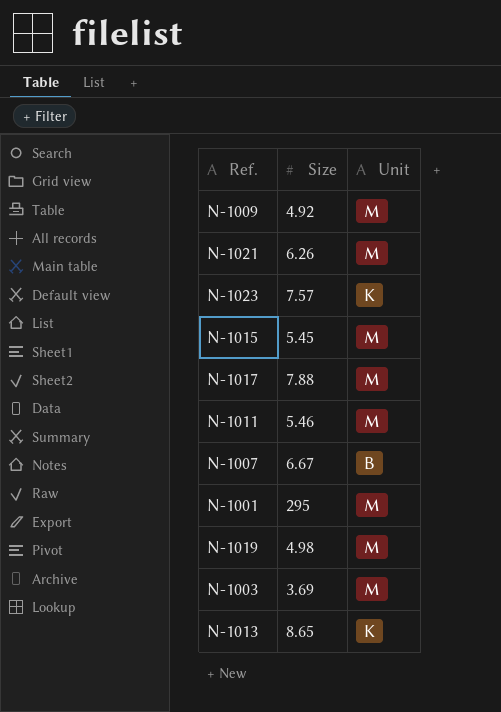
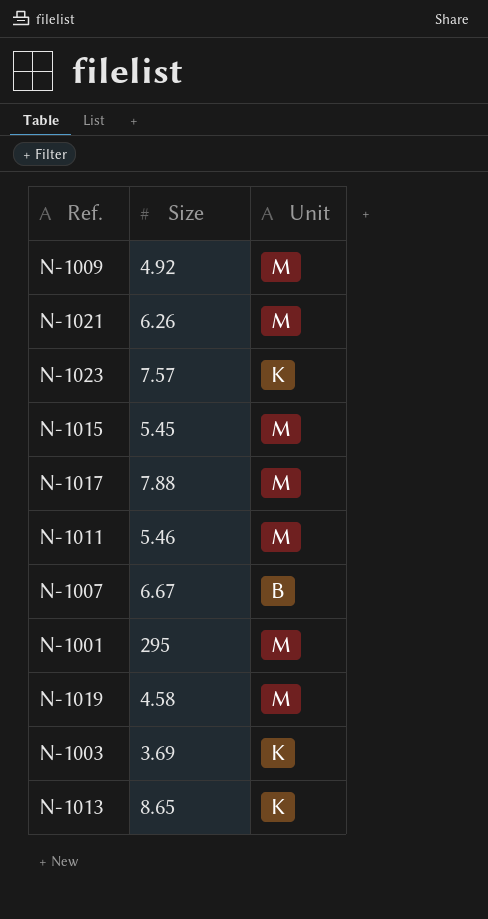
N-1019 | Size: 4.98 -> 4.58
N-1003 | Unit: M -> K

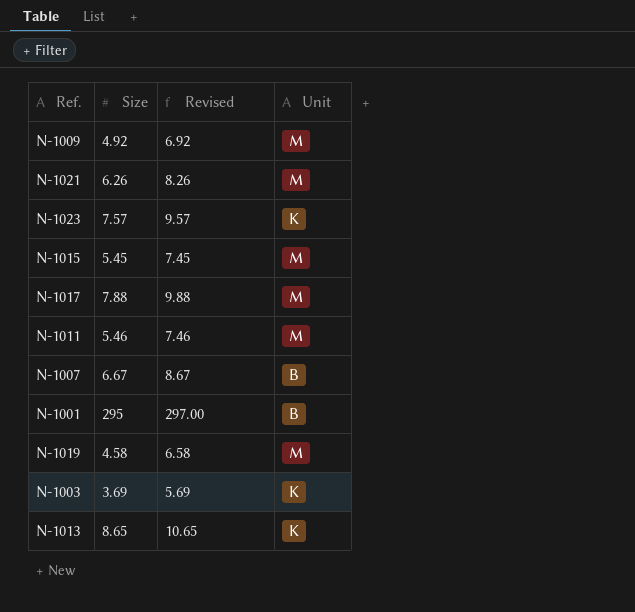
column Revised | formula: none -> [Size] + 2
N-1001 | Unit: M -> B

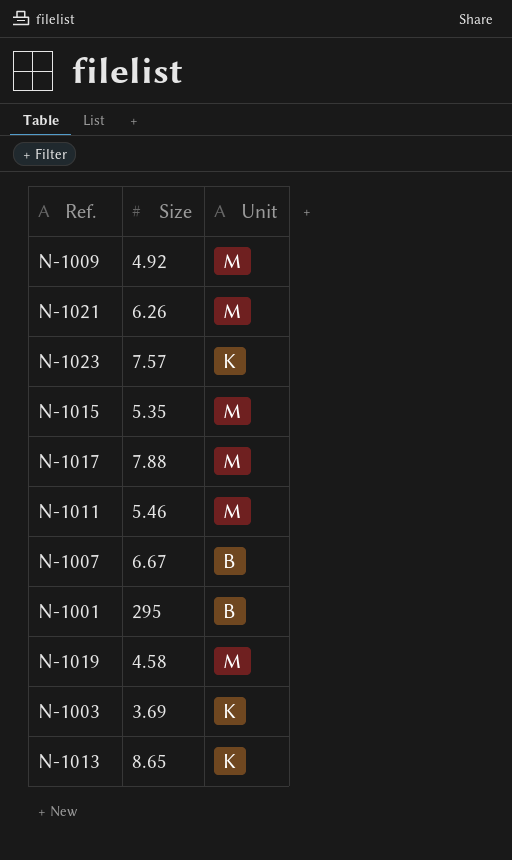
column Revised | formula: [Size] + 2 -> none
N-1015 | Size: 5.45 -> 5.35

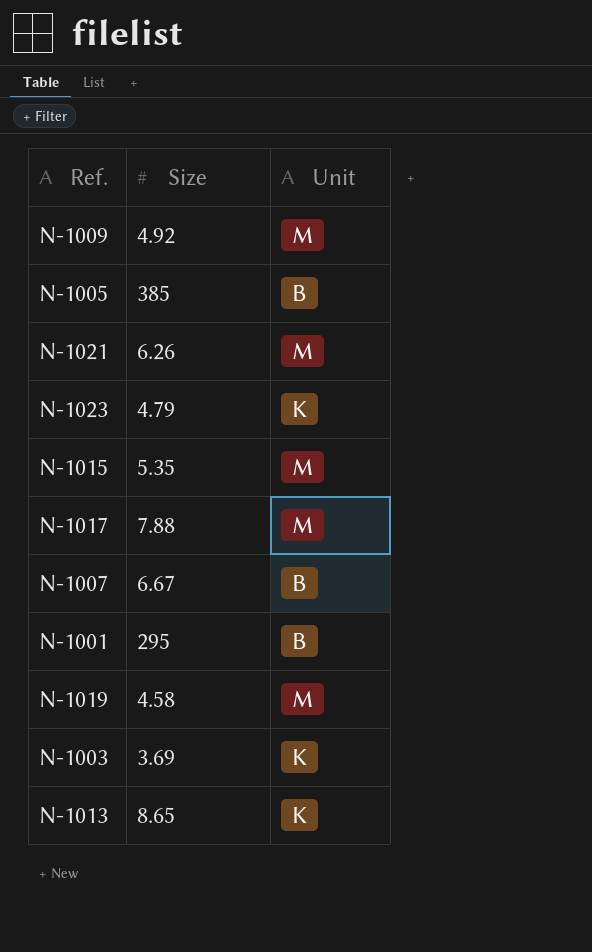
row N-1011: 5.46 | M -> none
row N-1005: none -> 385 | B
N-1023 | Size: 7.57 -> 4.79

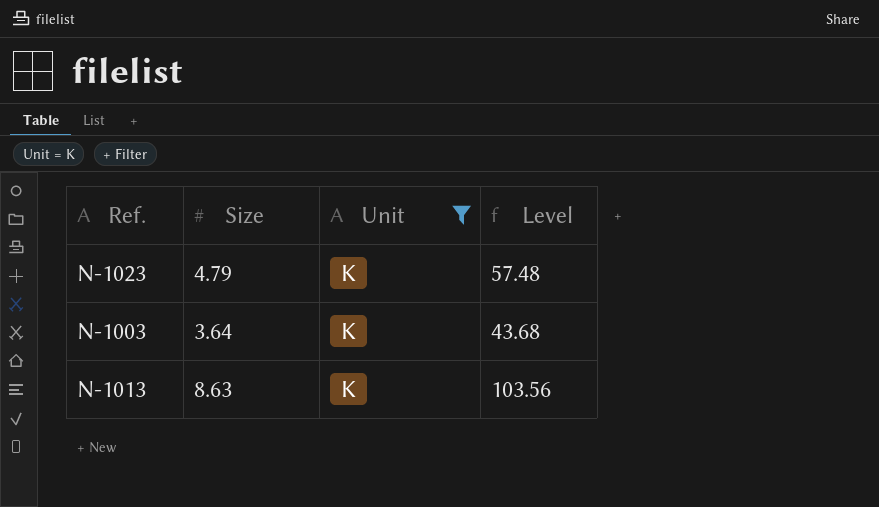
filter: none -> Unit = K
column Level | formula: none -> [Size] * 12
N-1003 | Size: 3.69 -> 3.64
N-1013 | Size: 8.65 -> 8.63

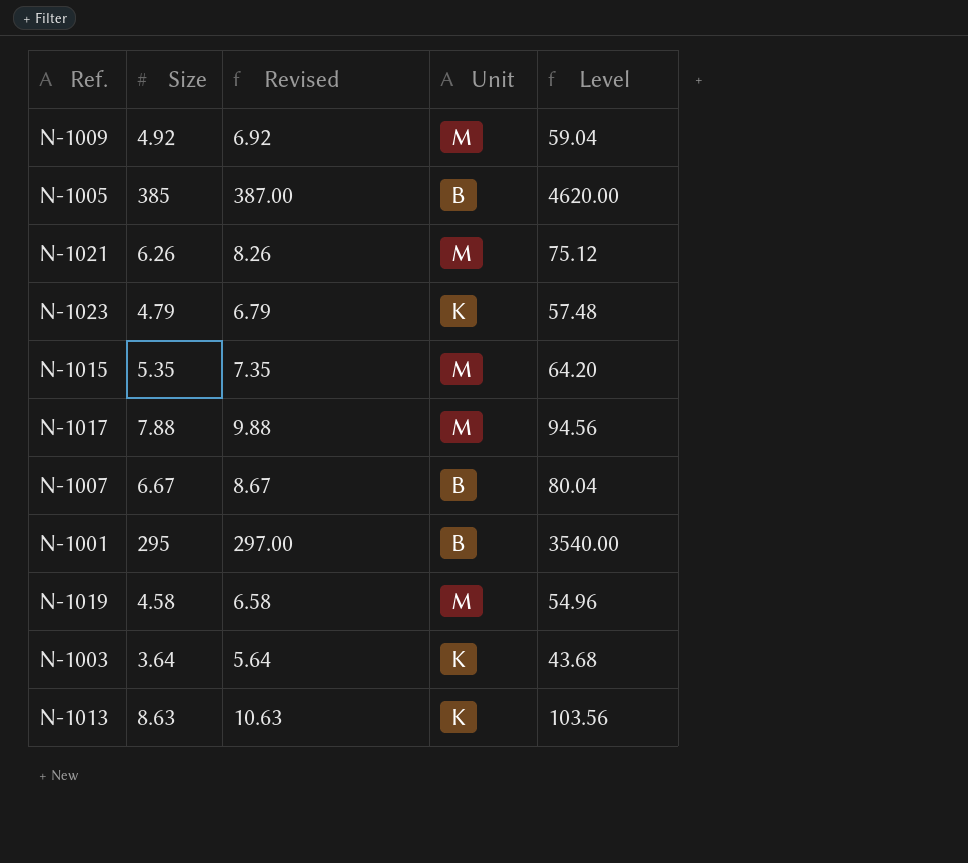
filter: Unit = K -> none
column Revised | formula: none -> [Size] + 2

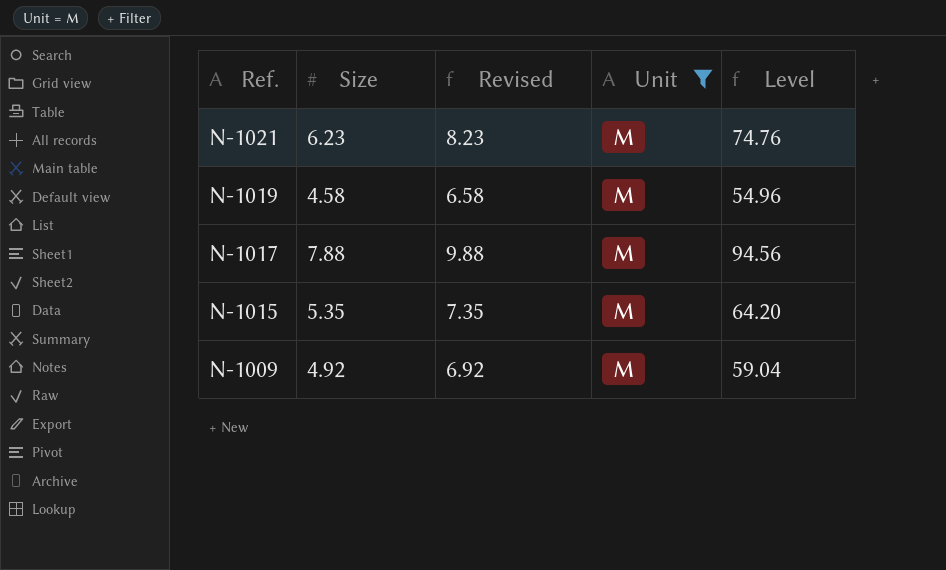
filter: none -> Unit = M
row order: none -> Ref. descending
N-1021 | Size: 6.26 -> 6.23
N-1021 | Revised: 8.26 -> 8.23
N-1021 | Level: 75.12 -> 74.76

